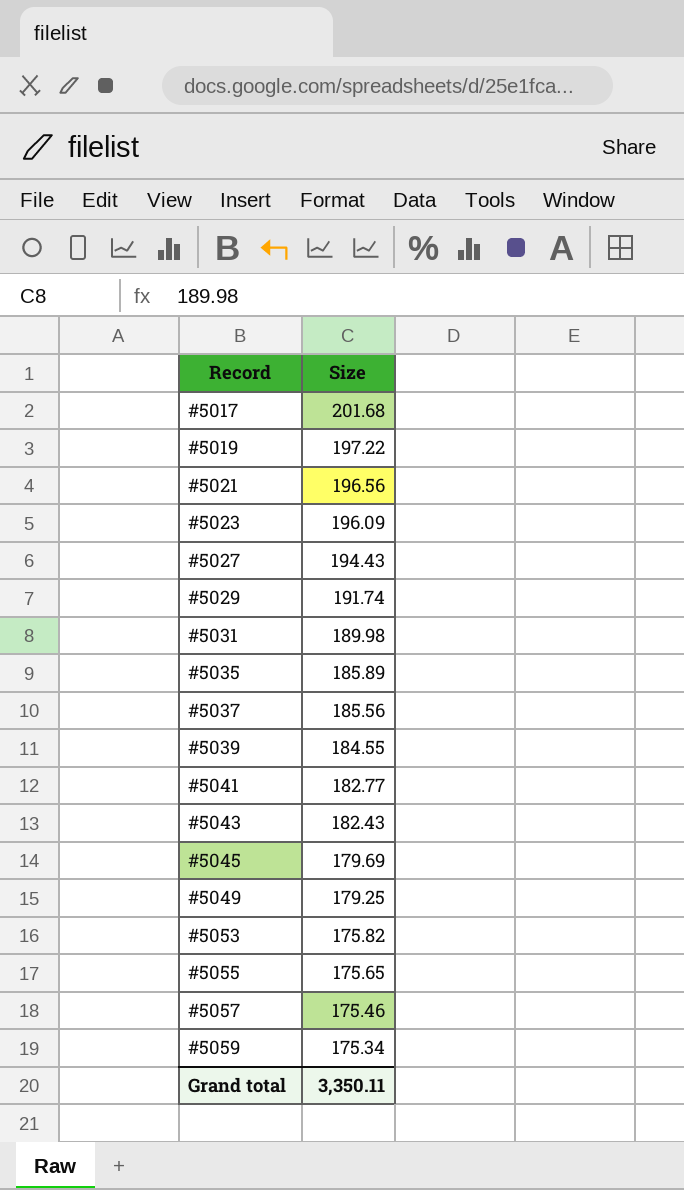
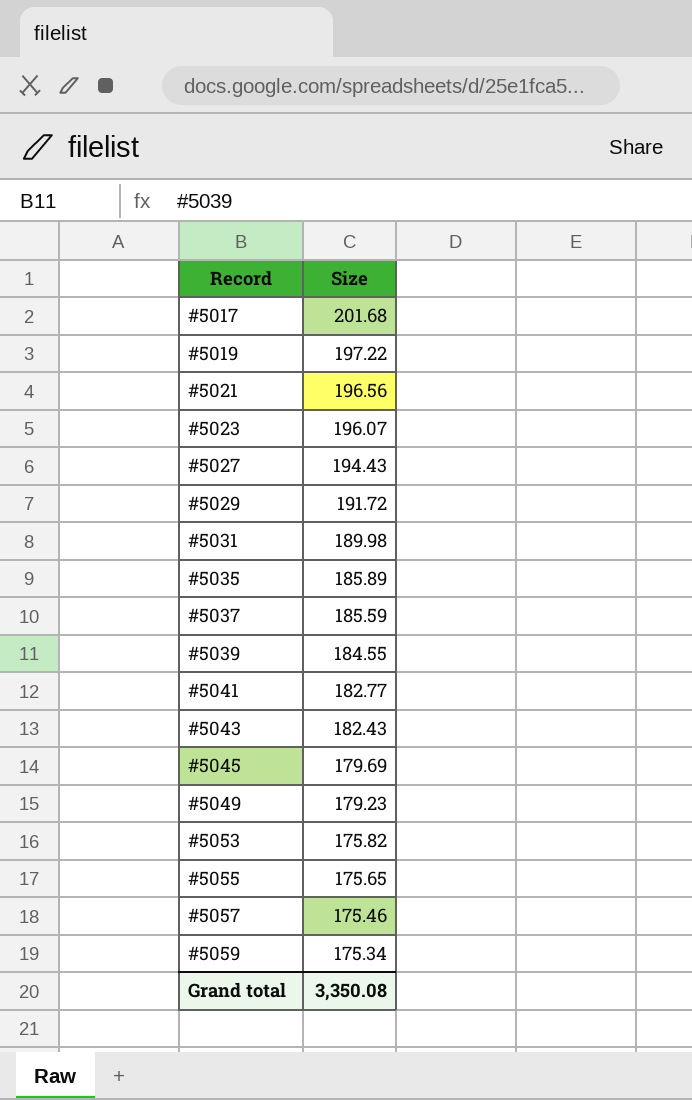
#5023 | Size: 196.09 -> 196.07
#5029 | Size: 191.74 -> 191.72
#5037 | Size: 185.56 -> 185.59
#5049 | Size: 179.25 -> 179.23
Grand total | Size: 3,350.11 -> 3,350.08

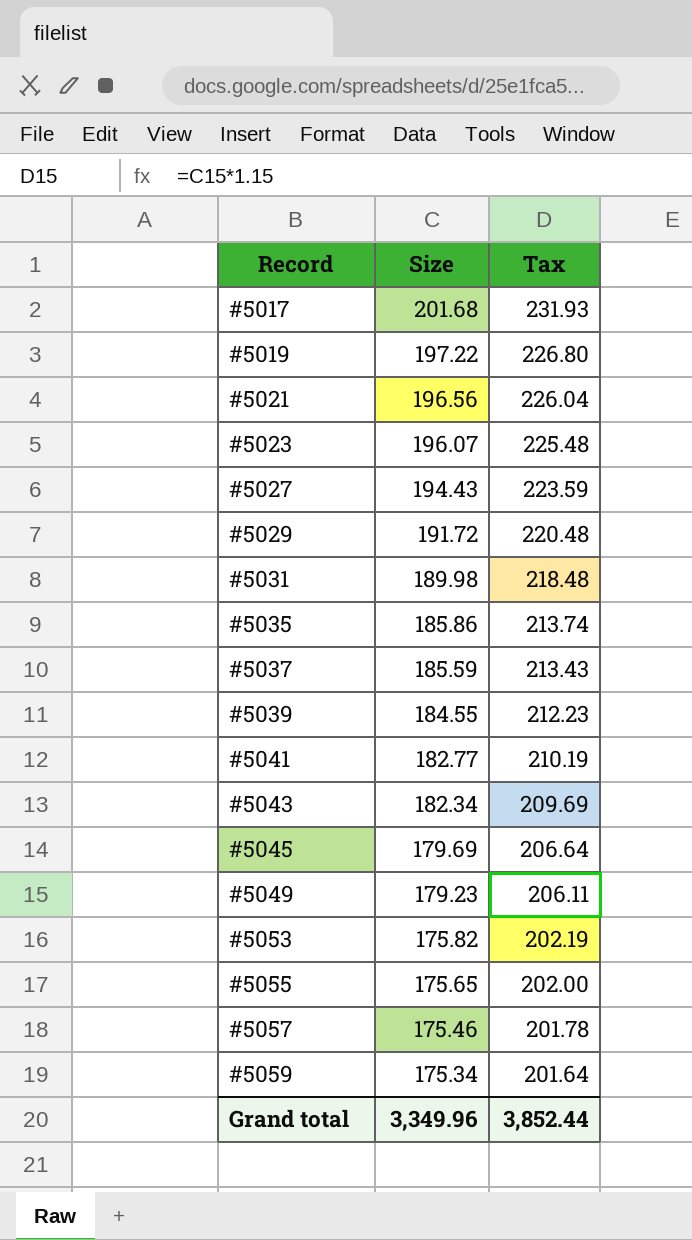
column Tax | formula: none -> [Size] * 1.15
#5035 | Size: 185.89 -> 185.86
#5043 | Size: 182.43 -> 182.34
Grand total | Size: 3,350.08 -> 3,349.96

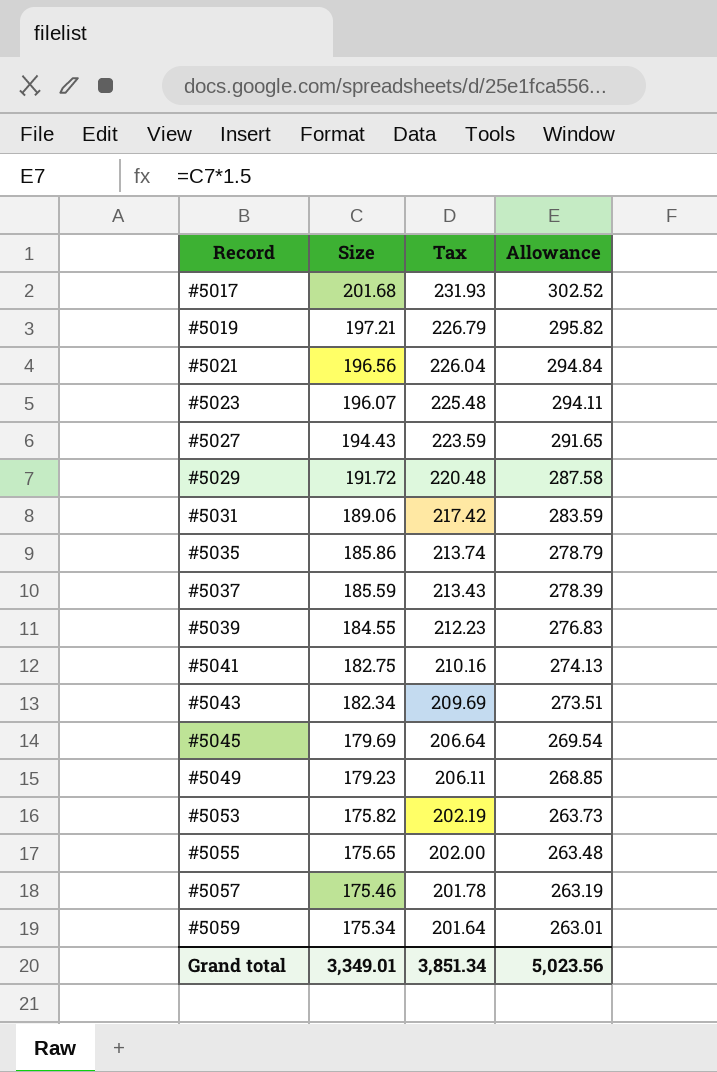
column Allowance | formula: none -> [Size] * 1.5
#5019 | Size: 197.22 -> 197.21
#5019 | Tax: 226.80 -> 226.79
#5031 | Size: 189.98 -> 189.06
#5031 | Tax: 218.48 -> 217.42
#5041 | Size: 182.77 -> 182.75
#5041 | Tax: 210.19 -> 210.16
Grand total | Size: 3,349.96 -> 3,349.01
Grand total | Tax: 3,852.44 -> 3,851.34

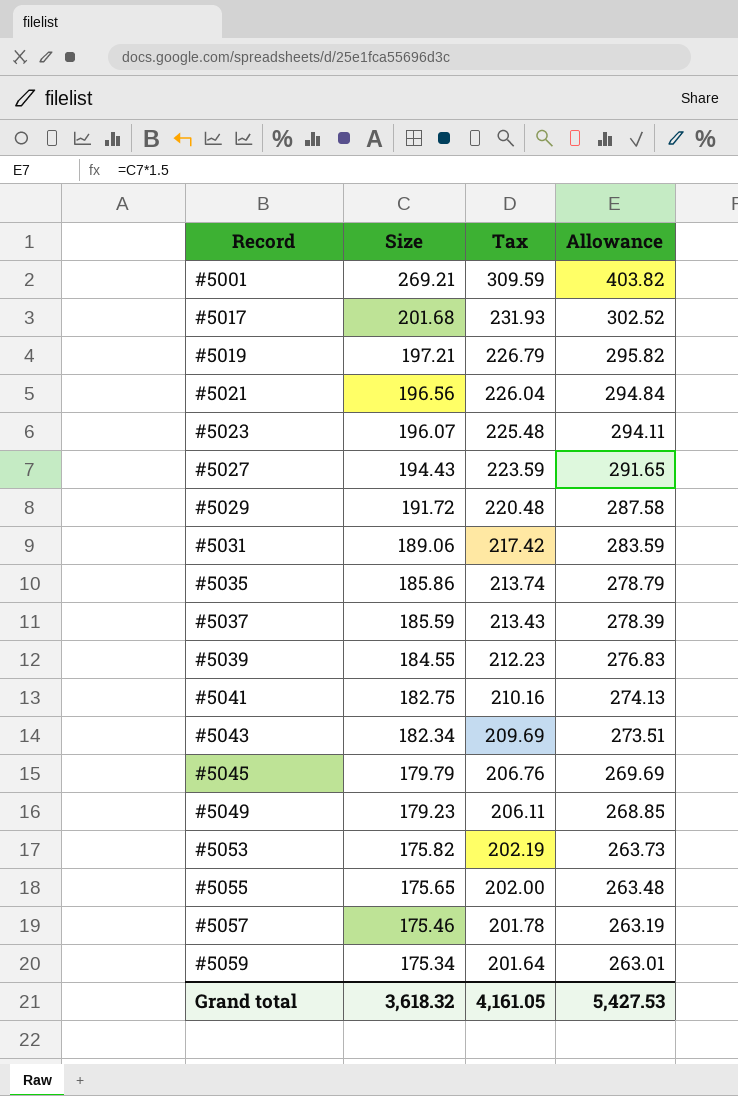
row #5001: none -> 269.21 | 309.59 | 403.82
#5045 | Size: 179.69 -> 179.79
#5045 | Tax: 206.64 -> 206.76
#5045 | Allowance: 269.54 -> 269.69
Grand total | Size: 3,349.01 -> 3,618.32
Grand total | Tax: 3,851.34 -> 4,161.05
Grand total | Allowance: 5,023.56 -> 5,427.53

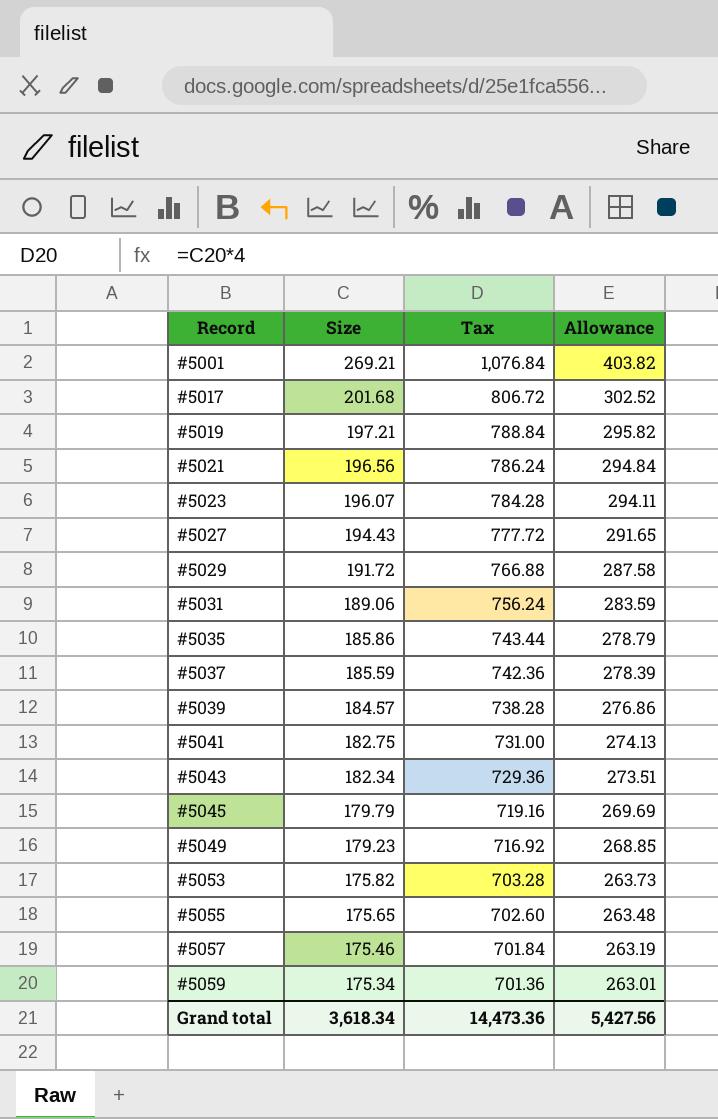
column Tax | formula: [Size] * 1.15 -> [Size] * 4
#5039 | Size: 184.55 -> 184.57
#5039 | Allowance: 276.83 -> 276.86
Grand total | Size: 3,618.32 -> 3,618.34
Grand total | Tax: 4,161.05 -> 14,473.36
Grand total | Allowance: 5,427.53 -> 5,427.56

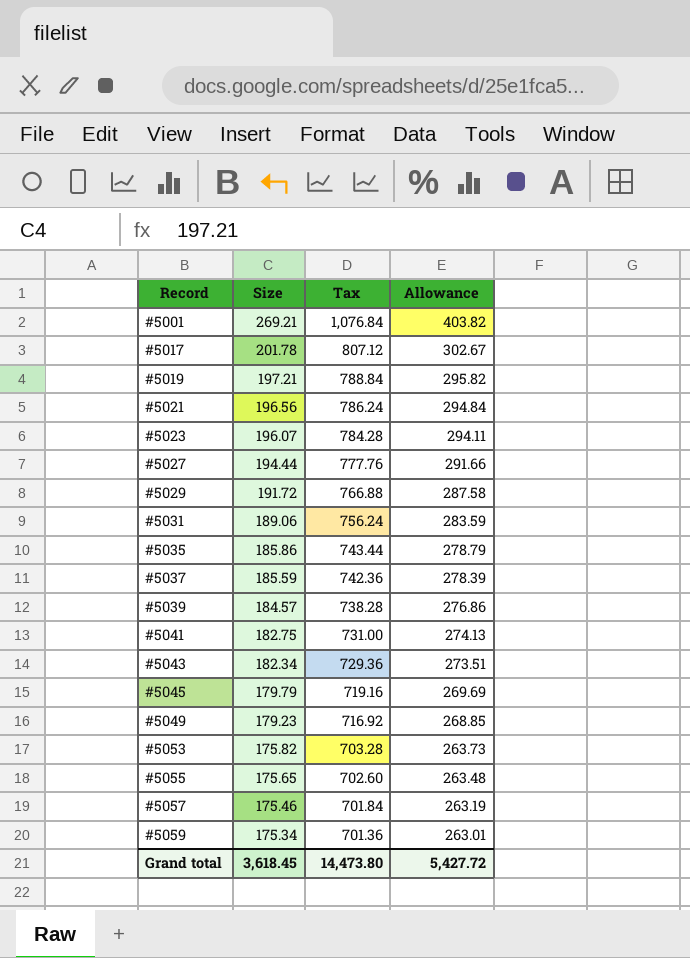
#5017 | Size: 201.68 -> 201.78
#5017 | Tax: 806.72 -> 807.12
#5017 | Allowance: 302.52 -> 302.67
#5027 | Size: 194.43 -> 194.44
#5027 | Tax: 777.72 -> 777.76
#5027 | Allowance: 291.65 -> 291.66
Grand total | Size: 3,618.34 -> 3,618.45
Grand total | Tax: 14,473.36 -> 14,473.80
Grand total | Allowance: 5,427.56 -> 5,427.72

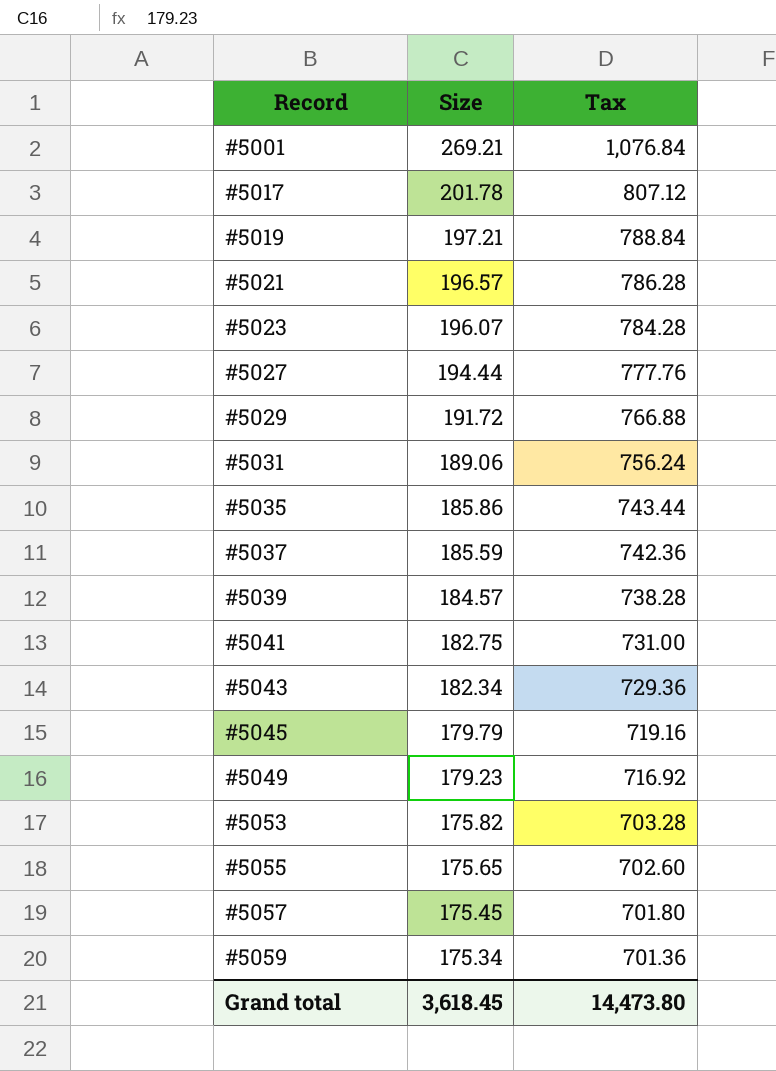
column Allowance | formula: [Size] * 1.5 -> none
#5021 | Size: 196.56 -> 196.57
#5021 | Tax: 786.24 -> 786.28
#5057 | Size: 175.46 -> 175.45
#5057 | Tax: 701.84 -> 701.80

